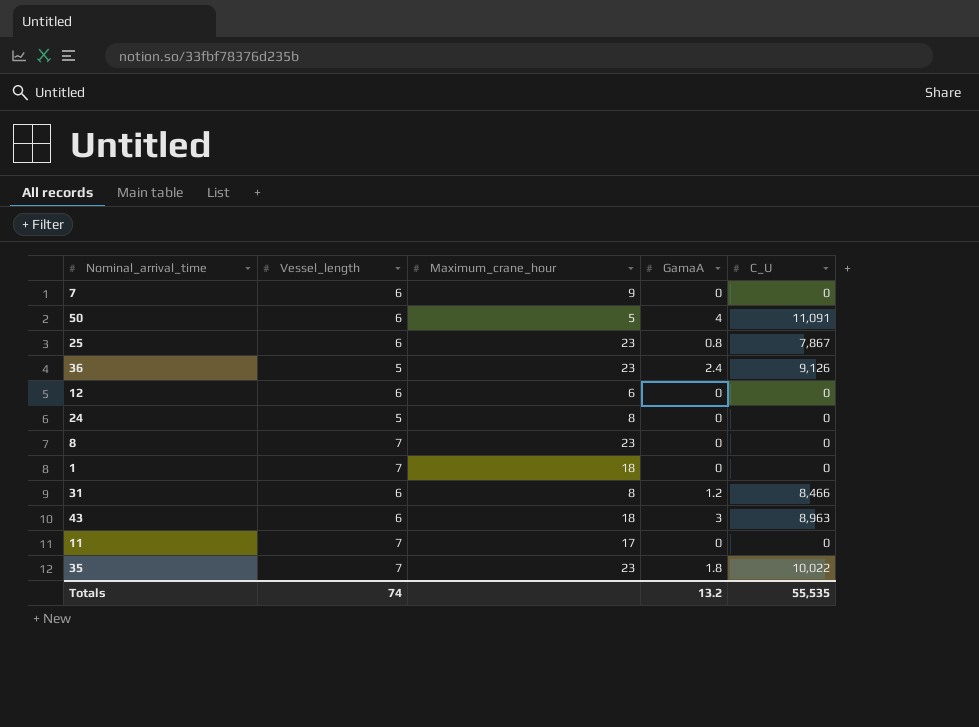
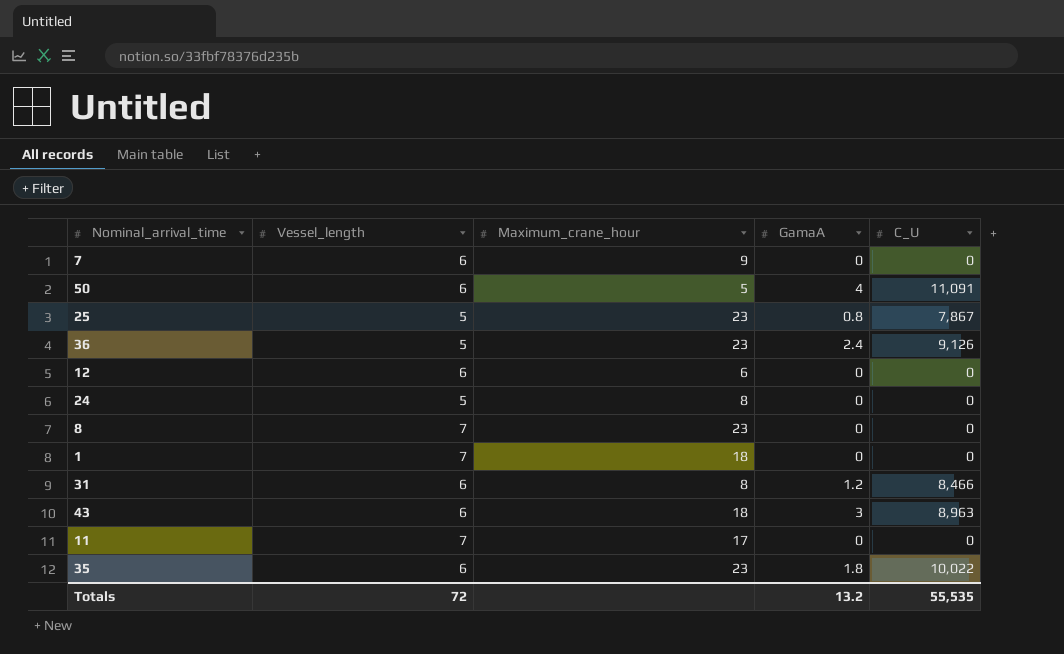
25 | Vessel_length: 6 -> 5
35 | Vessel_length: 7 -> 6
Totals | Vessel_length: 74 -> 72

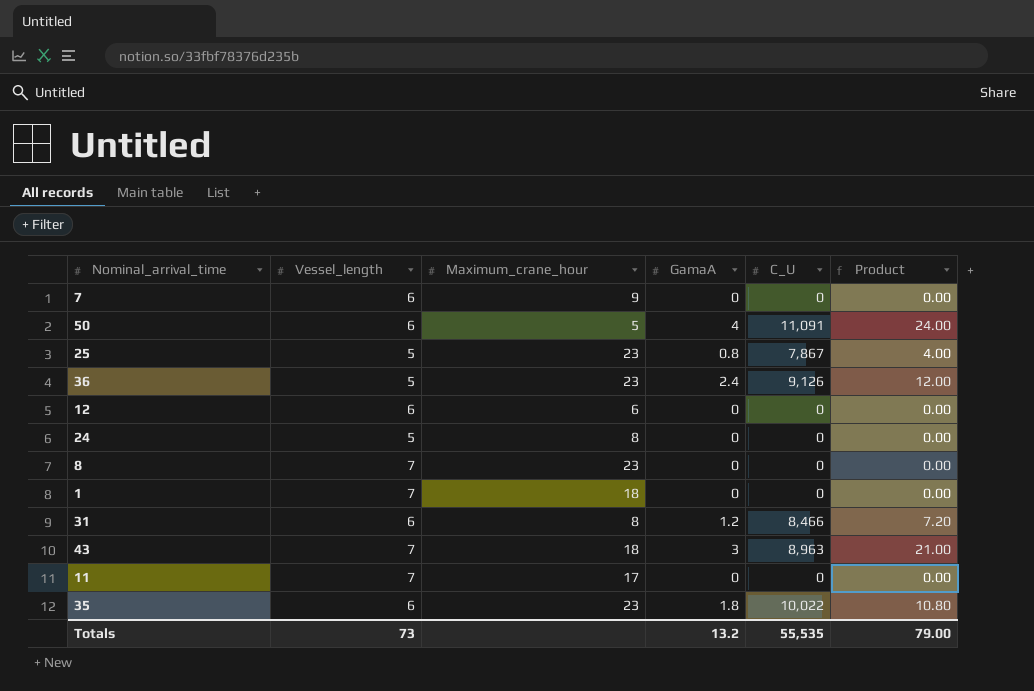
column Product | formula: none -> [Vessel_length] * [GamaA]
43 | Vessel_length: 6 -> 7
Totals | Vessel_length: 72 -> 73

